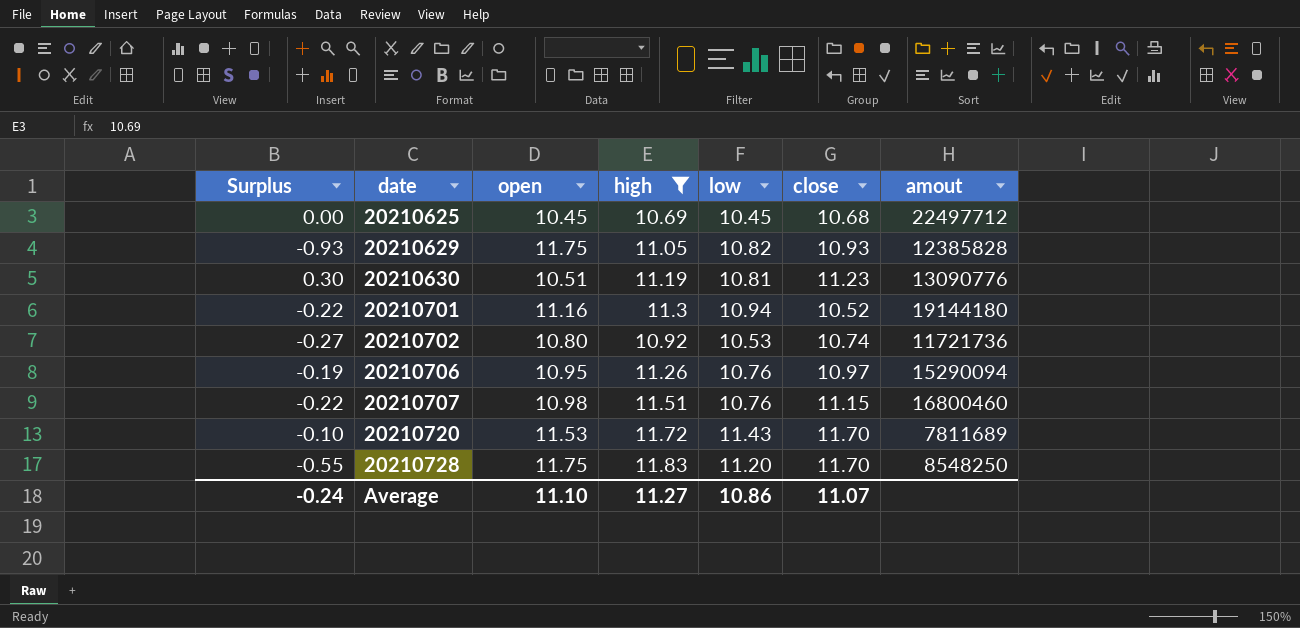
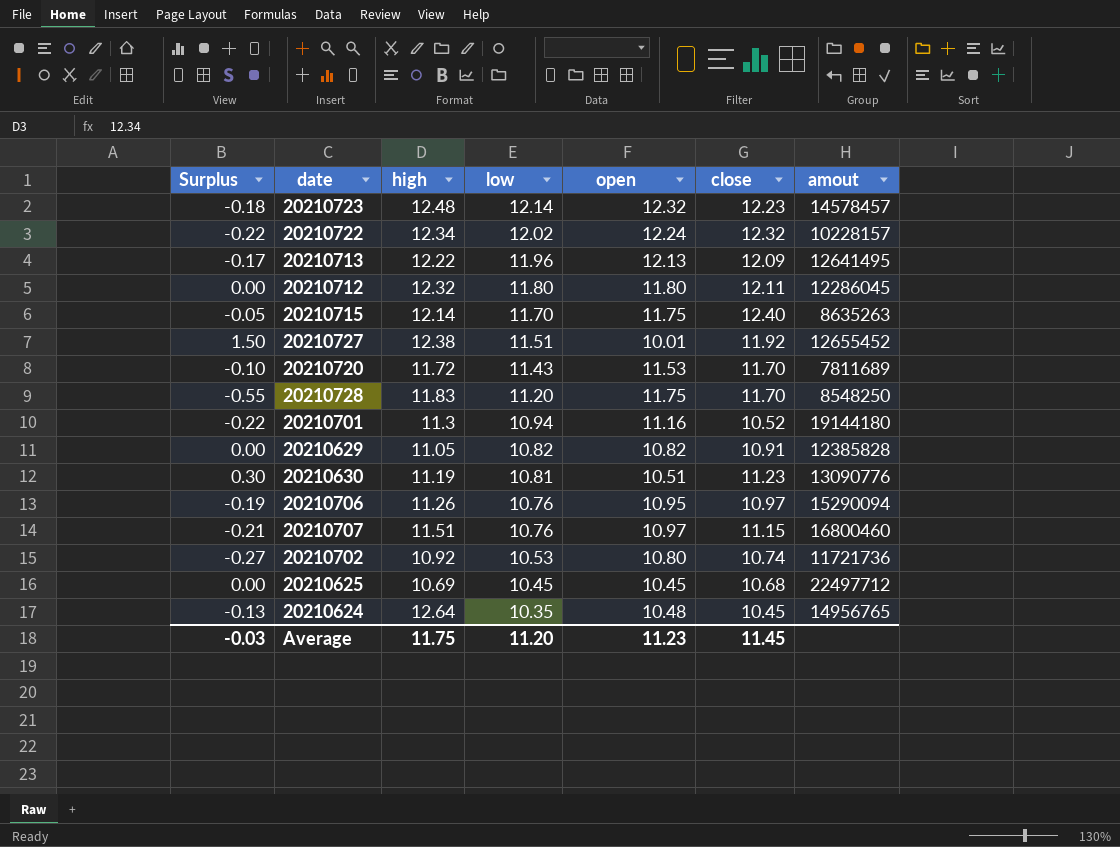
filter: high <= 11.83 -> none
row order: date ascending -> low descending
column open | position: 3 -> 5
20210629 | Surplus: -0.93 -> 0.00
20210629 | open: 11.75 -> 10.82
20210629 | close: 10.93 -> 10.91
20210707 | Surplus: -0.22 -> -0.21
20210707 | open: 10.98 -> 10.97
Average | Surplus: -0.24 -> -0.03
Average | high: 11.27 -> 11.75
Average | low: 10.86 -> 11.20
Average | open: 11.10 -> 11.23
Average | close: 11.07 -> 11.45

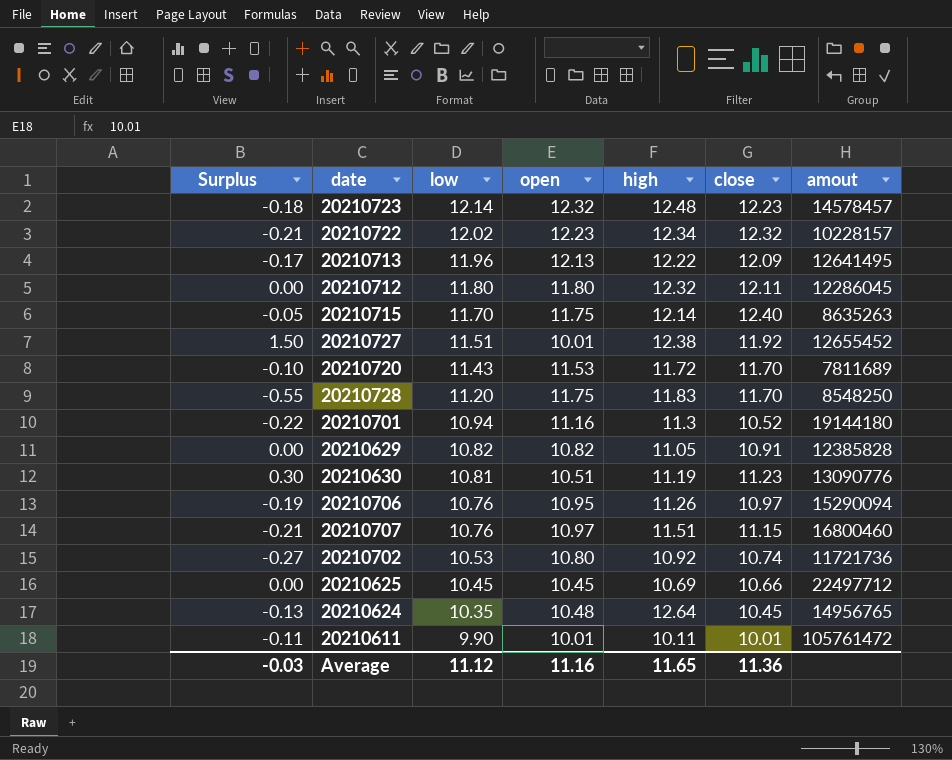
column high | position: 3 -> 5
20210722 | Surplus: -0.22 -> -0.21
20210722 | open: 12.24 -> 12.23
20210625 | close: 10.68 -> 10.66
row 20210611: none -> -0.11 | 9.90 | 10.01 | 10.11 | 10.01 | 105761472
Average | low: 11.20 -> 11.12
Average | open: 11.23 -> 11.16
Average | high: 11.75 -> 11.65
Average | close: 11.45 -> 11.36

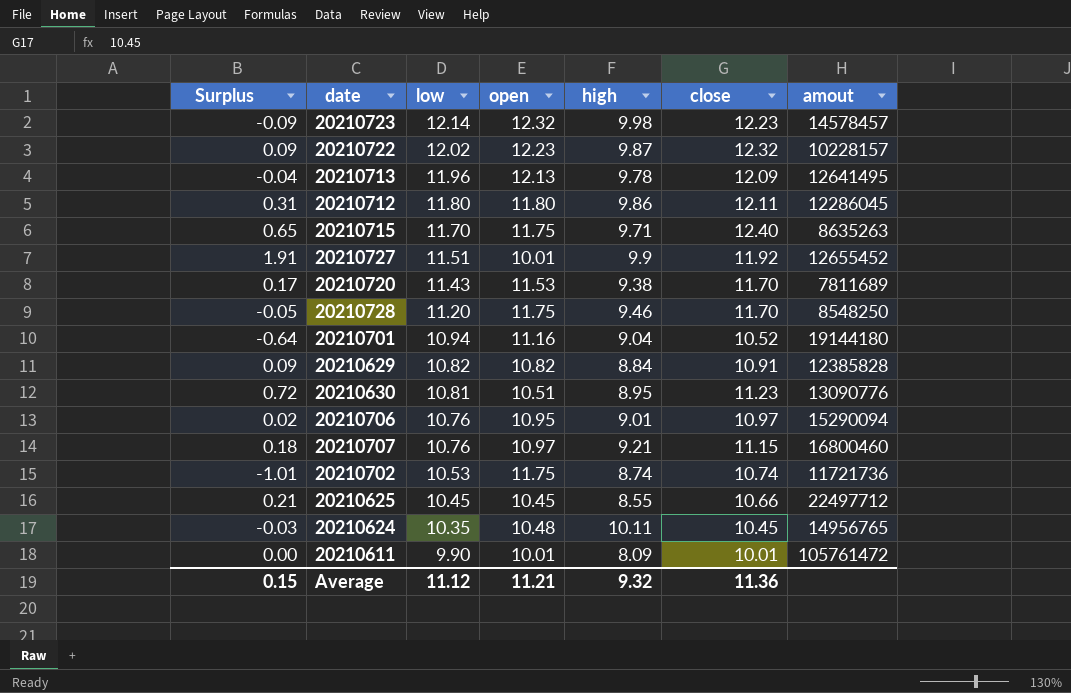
column Surplus | formula: [low] - [open] -> [close] - [open]
20210723 | high: 12.48 -> 9.98
20210722 | high: 12.34 -> 9.87
20210713 | high: 12.22 -> 9.78
20210712 | high: 12.32 -> 9.86
20210715 | high: 12.14 -> 9.71
20210727 | high: 12.38 -> 9.9
20210720 | high: 11.72 -> 9.38
20210728 | high: 11.83 -> 9.46
20210701 | high: 11.3 -> 9.04
20210629 | high: 11.05 -> 8.84
20210630 | high: 11.19 -> 8.95
20210706 | high: 11.26 -> 9.01
20210707 | high: 11.51 -> 9.21
20210702 | open: 10.80 -> 11.75
20210702 | high: 10.92 -> 8.74
20210625 | high: 10.69 -> 8.55
20210624 | high: 12.64 -> 10.11
20210611 | high: 10.11 -> 8.09
Average | Surplus: -0.03 -> 0.15
Average | open: 11.16 -> 11.21
Average | high: 11.65 -> 9.32

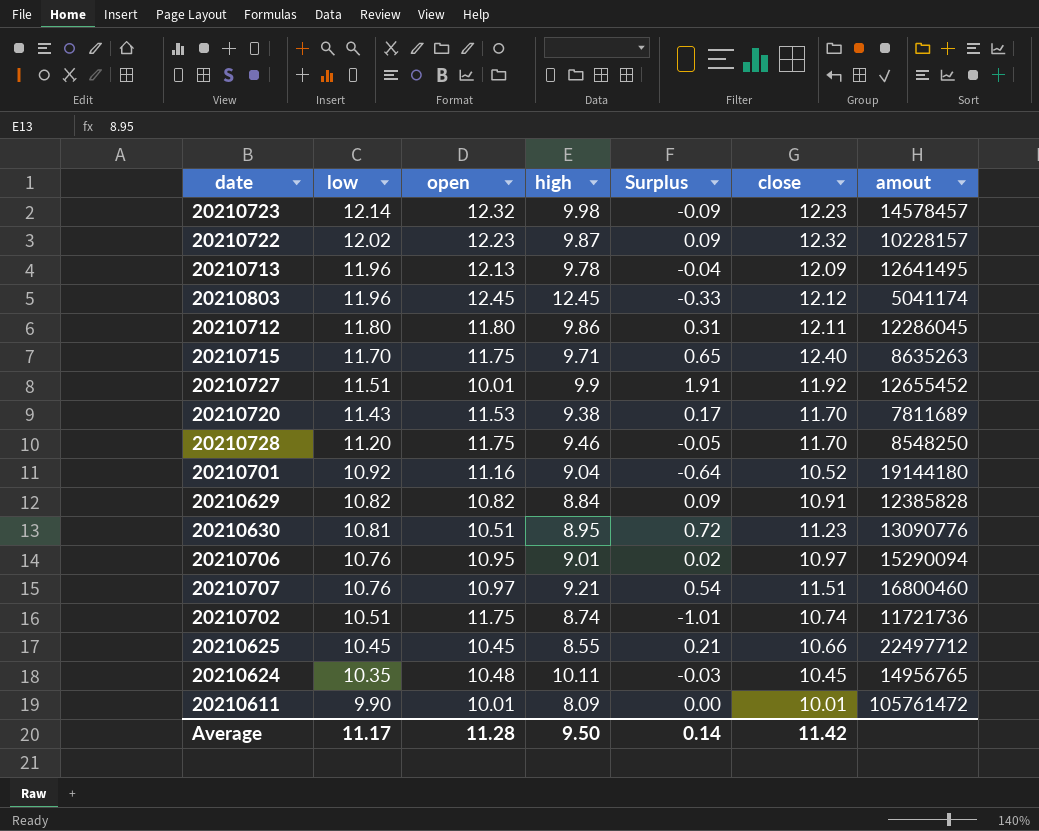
column Surplus | position: 1 -> 5
row 20210803: none -> 11.96 | 12.45 | 12.45 | -0.33 | 12.12 | 5041174
20210701 | low: 10.94 -> 10.92
20210707 | Surplus: 0.18 -> 0.54
20210707 | close: 11.15 -> 11.51
20210702 | low: 10.53 -> 10.51
Average | low: 11.12 -> 11.17
Average | open: 11.21 -> 11.28
Average | high: 9.32 -> 9.50
Average | Surplus: 0.15 -> 0.14
Average | close: 11.36 -> 11.42

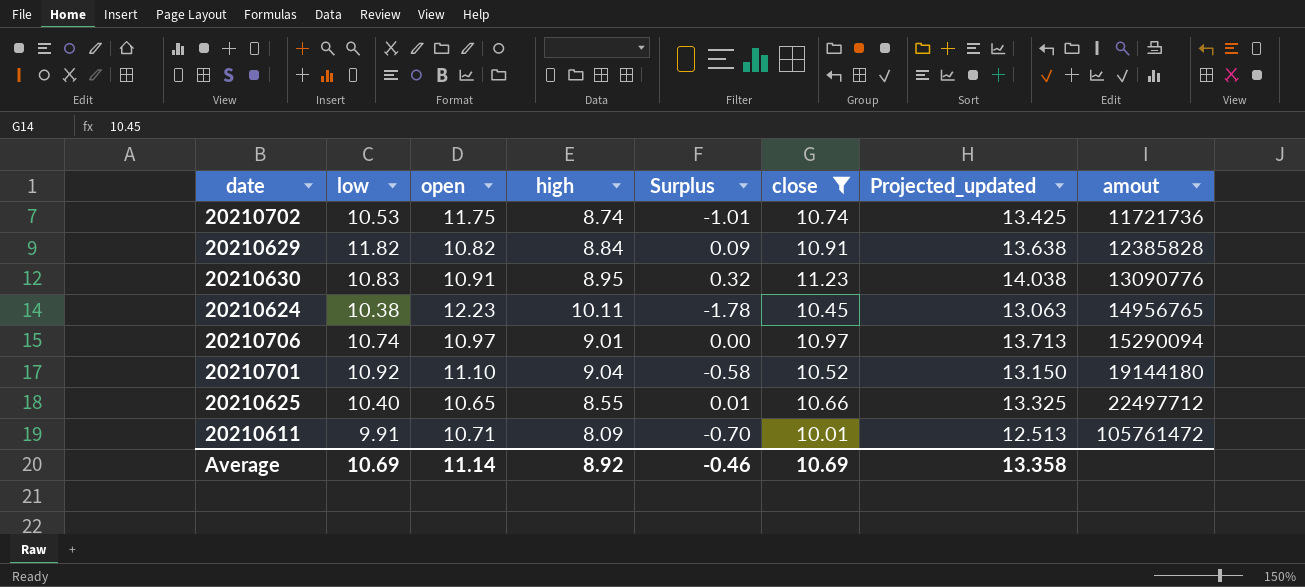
filter: none -> close <= 11.23
row order: low descending -> amout ascending
column Projected_updated | formula: none -> [close] * 1.25
20210702 | low: 10.51 -> 10.53
20210629 | low: 10.82 -> 11.82
20210630 | low: 10.81 -> 10.83
20210630 | open: 10.51 -> 10.91
20210630 | Surplus: 0.72 -> 0.32
20210624 | low: 10.35 -> 10.38
20210624 | open: 10.48 -> 12.23
20210624 | Surplus: -0.03 -> -1.78
20210706 | low: 10.76 -> 10.74
20210706 | open: 10.95 -> 10.97
20210706 | Surplus: 0.02 -> 0.00
20210701 | open: 11.16 -> 11.10
20210701 | Surplus: -0.64 -> -0.58
20210625 | low: 10.45 -> 10.40
20210625 | open: 10.45 -> 10.65
20210625 | Surplus: 0.21 -> 0.01
20210611 | low: 9.90 -> 9.91
20210611 | open: 10.01 -> 10.71
20210611 | Surplus: 0.00 -> -0.70
Average | low: 11.17 -> 10.69
Average | open: 11.28 -> 11.14
Average | high: 9.50 -> 8.92
Average | Surplus: 0.14 -> -0.46
Average | close: 11.42 -> 10.69

